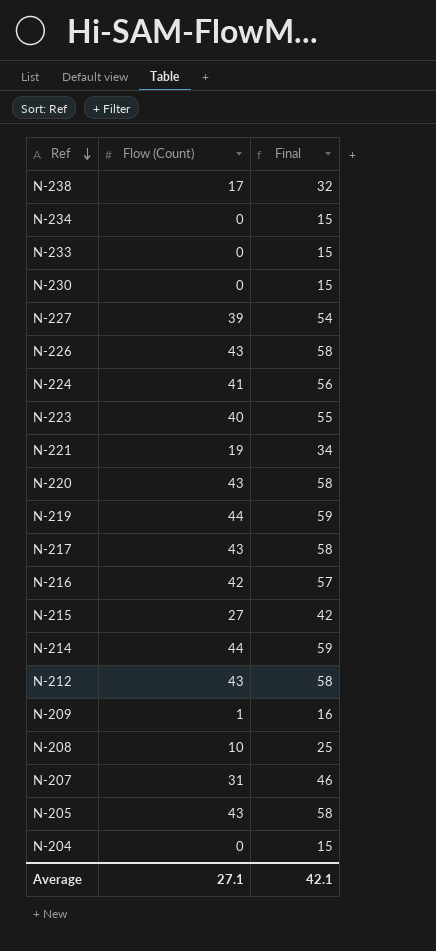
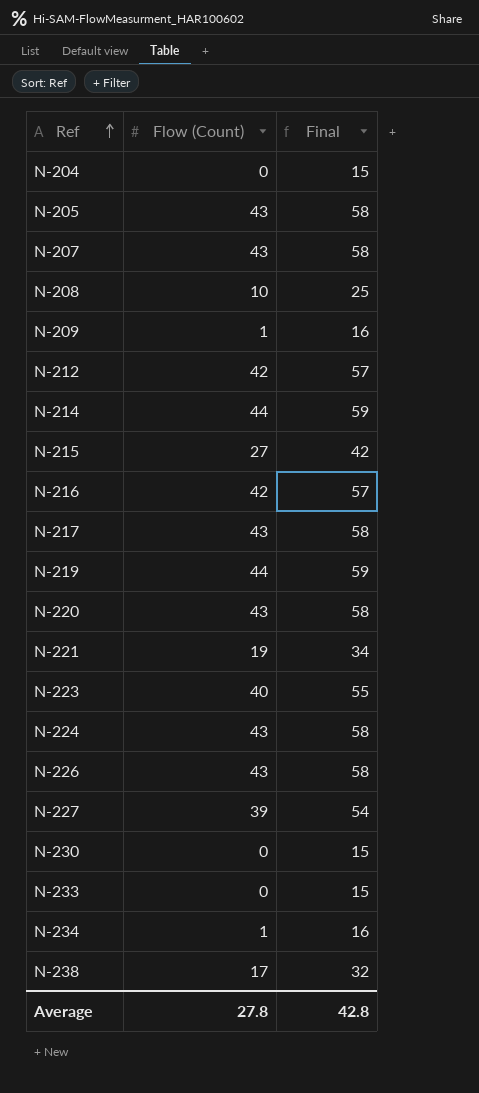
row order: Ref descending -> Ref ascending
N-207 | Flow (Count): 31 -> 43
N-207 | Final: 46 -> 58
N-212 | Flow (Count): 43 -> 42
N-212 | Final: 58 -> 57
N-224 | Flow (Count): 41 -> 43
N-224 | Final: 56 -> 58
N-234 | Flow (Count): 0 -> 1
N-234 | Final: 15 -> 16
Average | Flow (Count): 27.1 -> 27.8
Average | Final: 42.1 -> 42.8

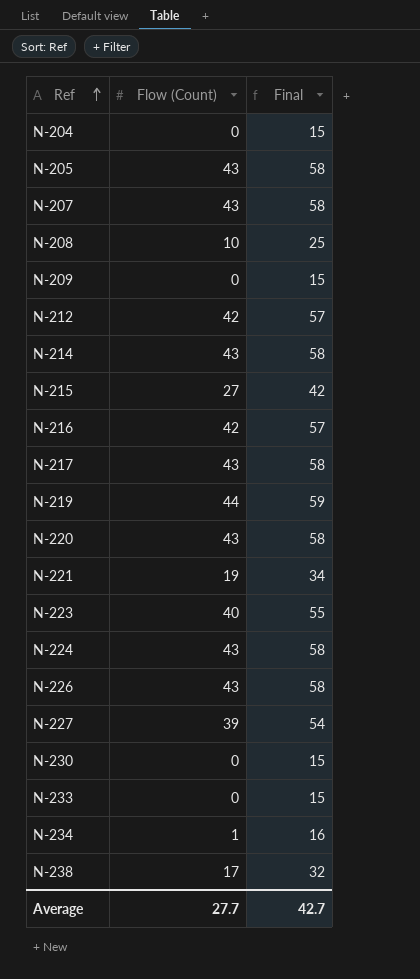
N-209 | Flow (Count): 1 -> 0
N-209 | Final: 16 -> 15
N-214 | Flow (Count): 44 -> 43
N-214 | Final: 59 -> 58
Average | Flow (Count): 27.8 -> 27.7
Average | Final: 42.8 -> 42.7

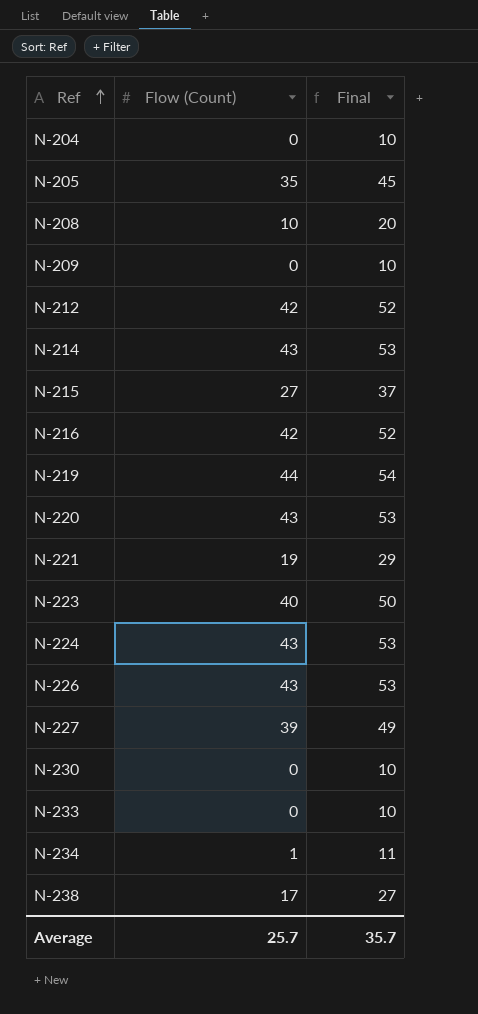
column Final | formula: [Flow (Count)] + 15 -> [Flow (Count)] + 10
row N-207: 43 | 58 -> none
row N-217: 43 | 58 -> none
N-205 | Flow (Count): 43 -> 35
Average | Flow (Count): 27.7 -> 25.7
Average | Final: 42.7 -> 35.7

